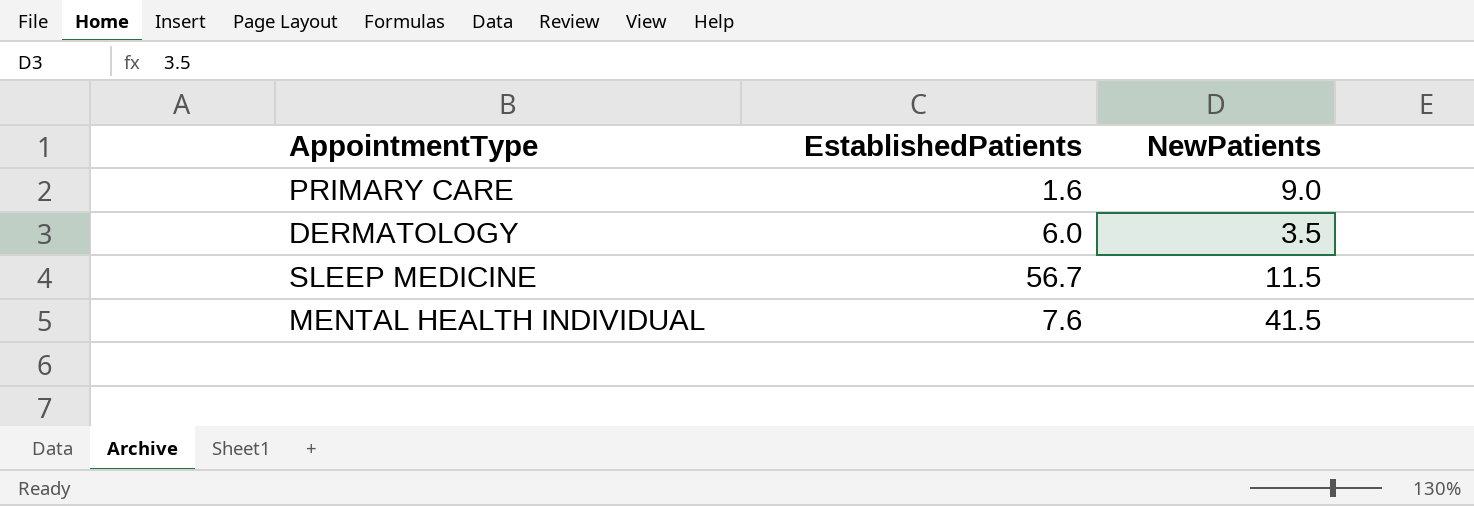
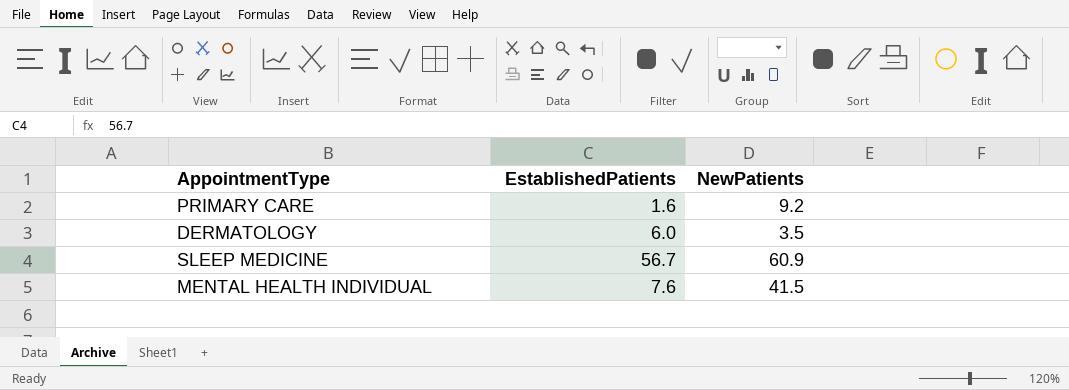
PRIMARY CARE | NewPatients: 9.0 -> 9.2
SLEEP MEDICINE | NewPatients: 11.5 -> 60.9

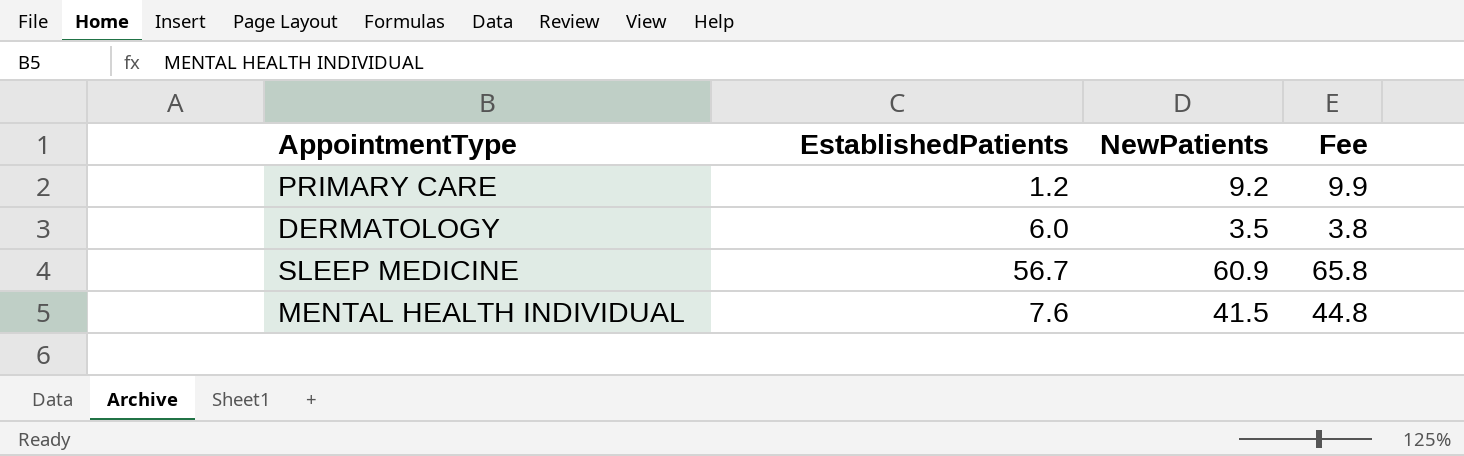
column Fee | formula: none -> [NewPatients] * 1.08
PRIMARY CARE | EstablishedPatients: 1.6 -> 1.2

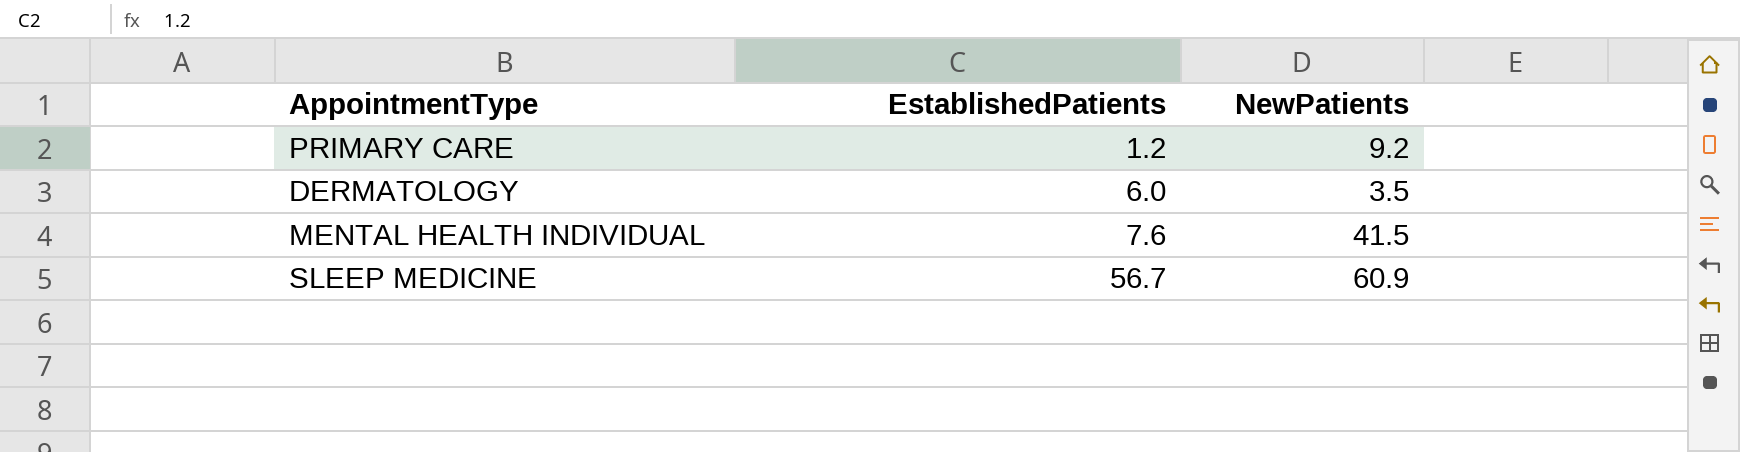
row order: none -> EstablishedPatients ascending
column Fee | formula: [NewPatients] * 1.08 -> none

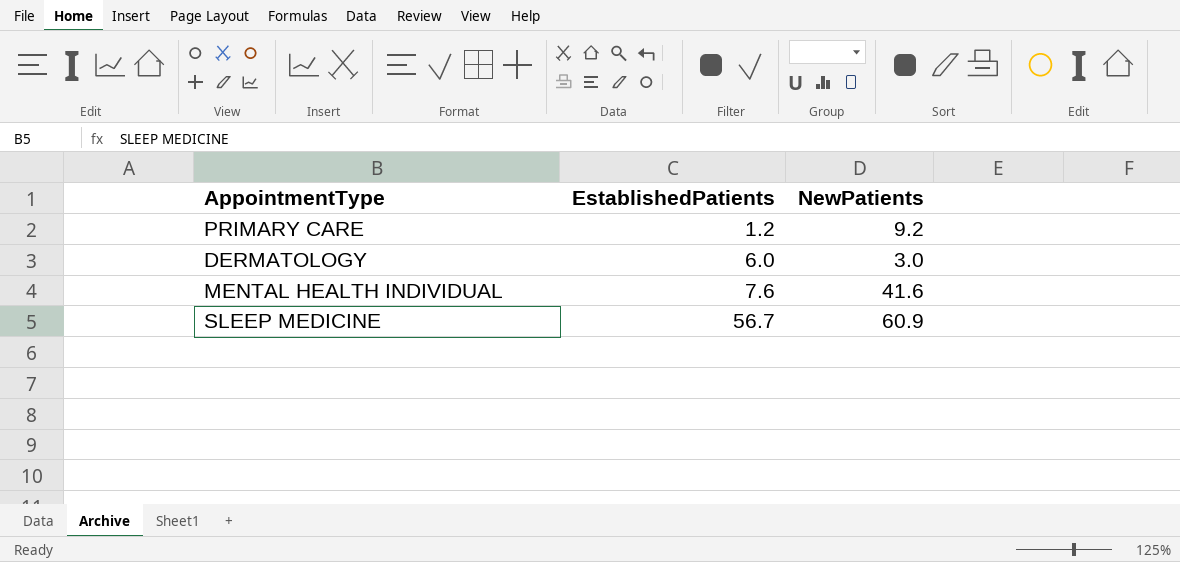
DERMATOLOGY | NewPatients: 3.5 -> 3.0
MENTAL HEALTH INDIVIDUAL | NewPatients: 41.5 -> 41.6

